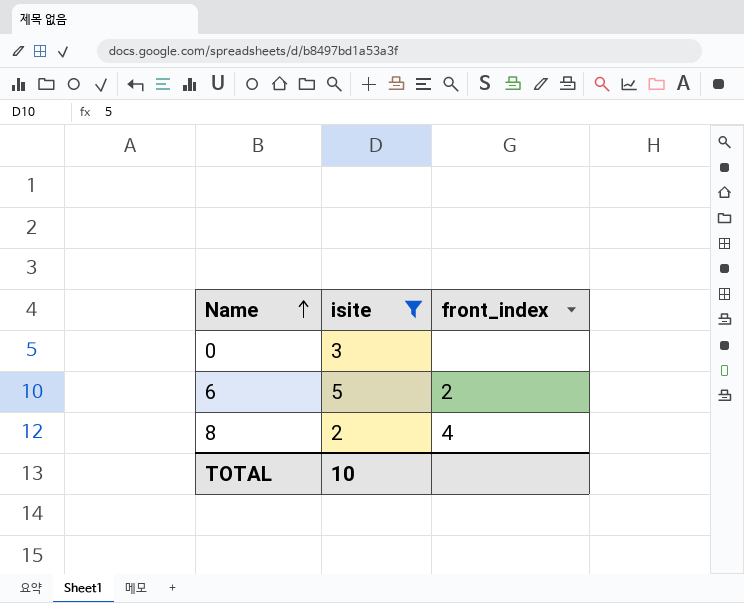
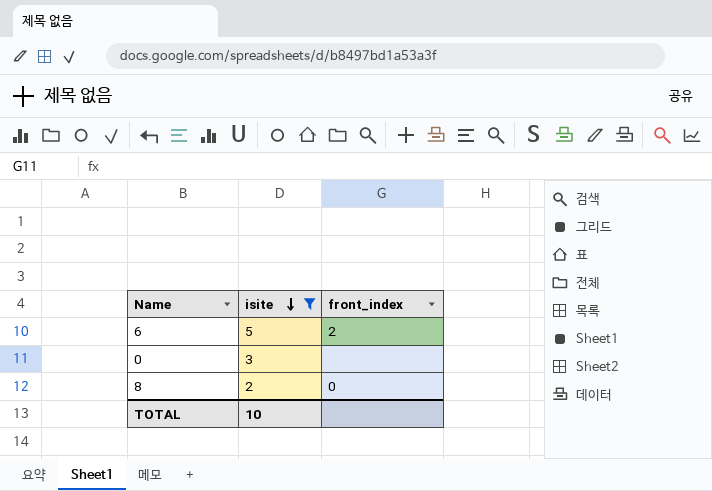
row order: Name ascending -> isite descending
8 | front_index: 4 -> 0

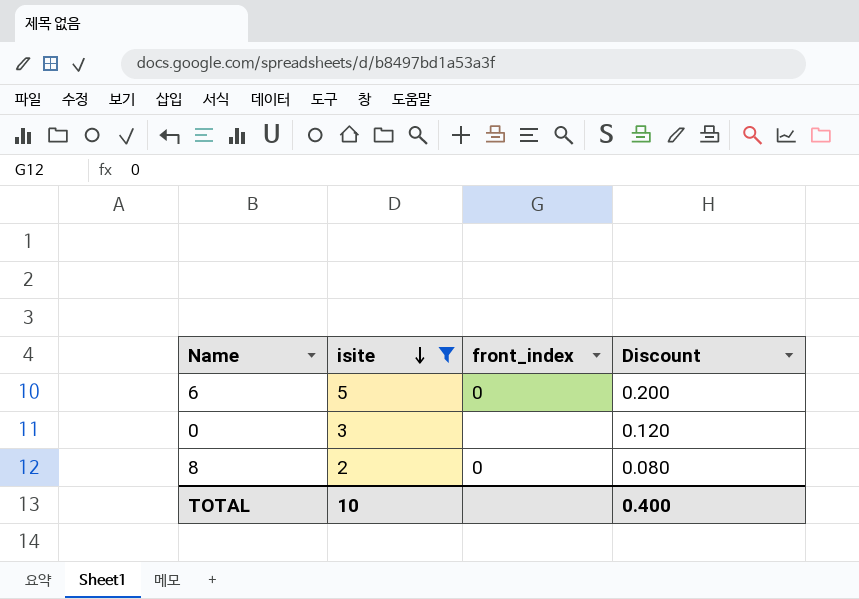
column Discount | formula: none -> [isite] * 0.04
6 | front_index: 2 -> 0

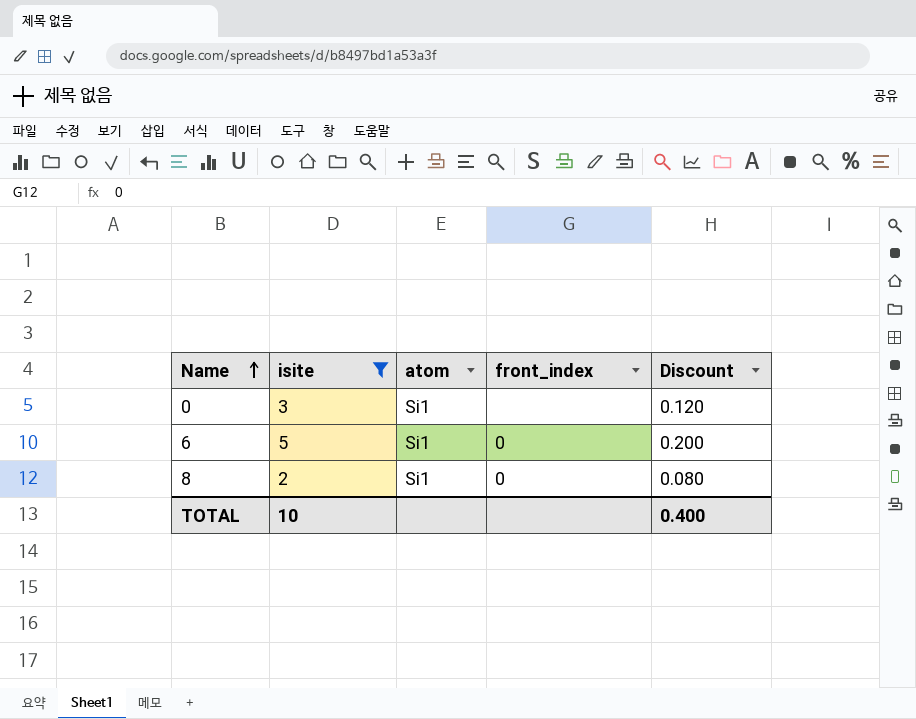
row order: isite descending -> Name ascending
column atom | position: none -> 3

